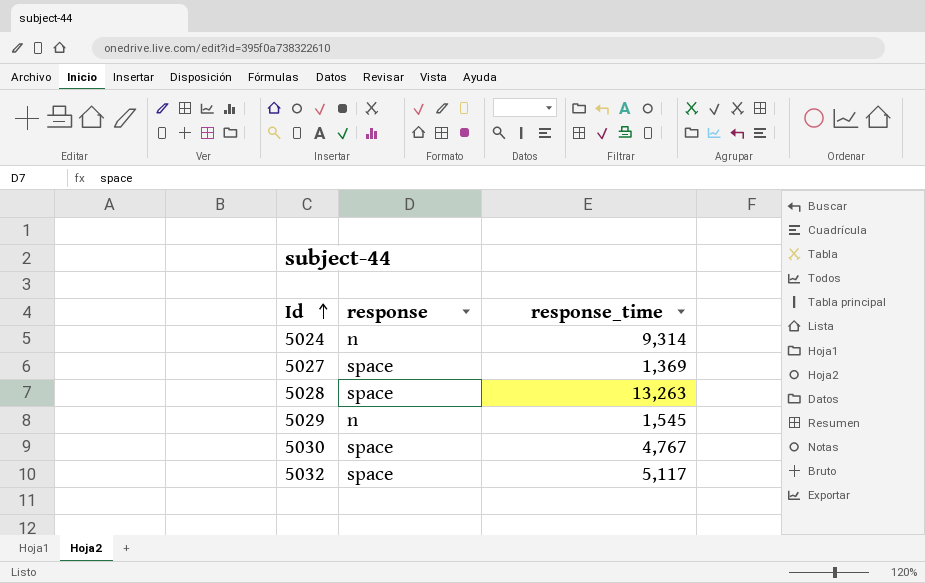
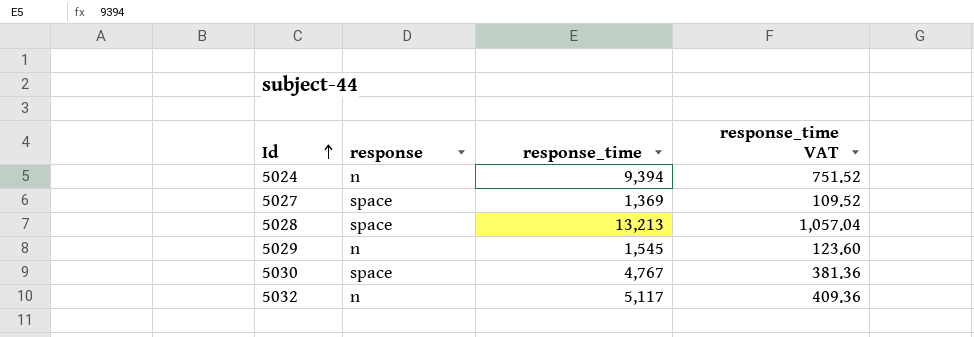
column response_time VAT | formula: none -> [response_time] * 0.08
5024 | response_time: 9,314 -> 9,394
5028 | response_time: 13,263 -> 13,213
5032 | response: space -> n

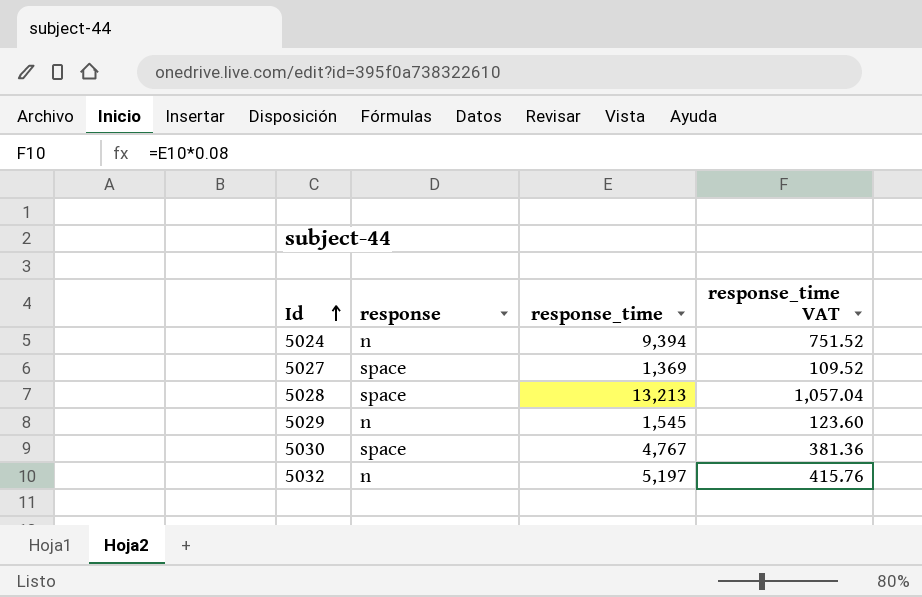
5032 | response_time: 5,117 -> 5,197
5032 | response_time VAT: 409.36 -> 415.76

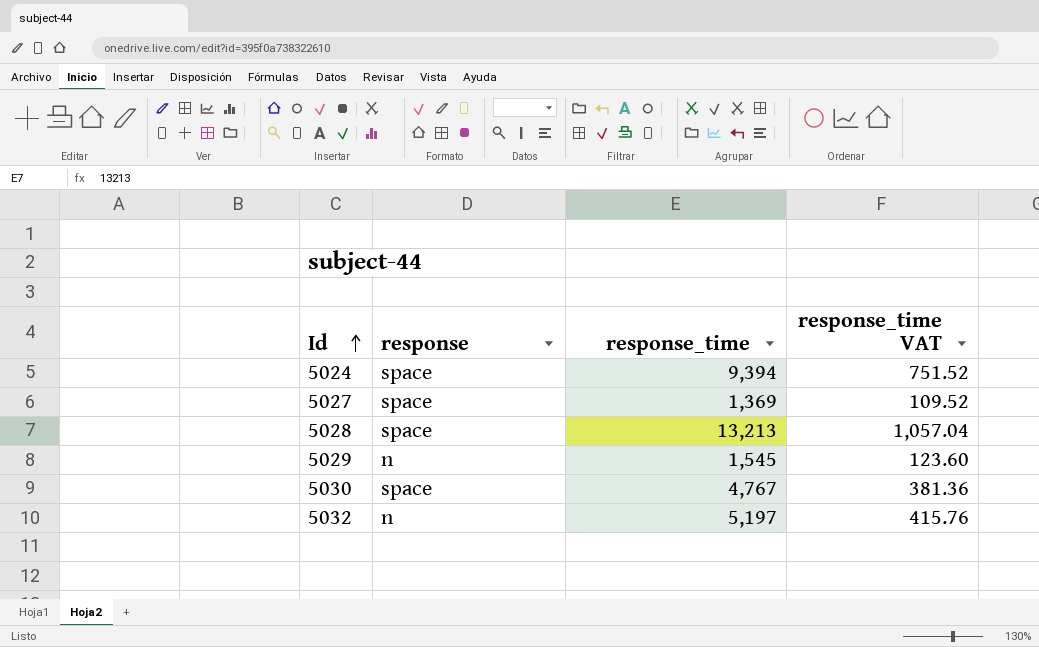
5024 | response: n -> space

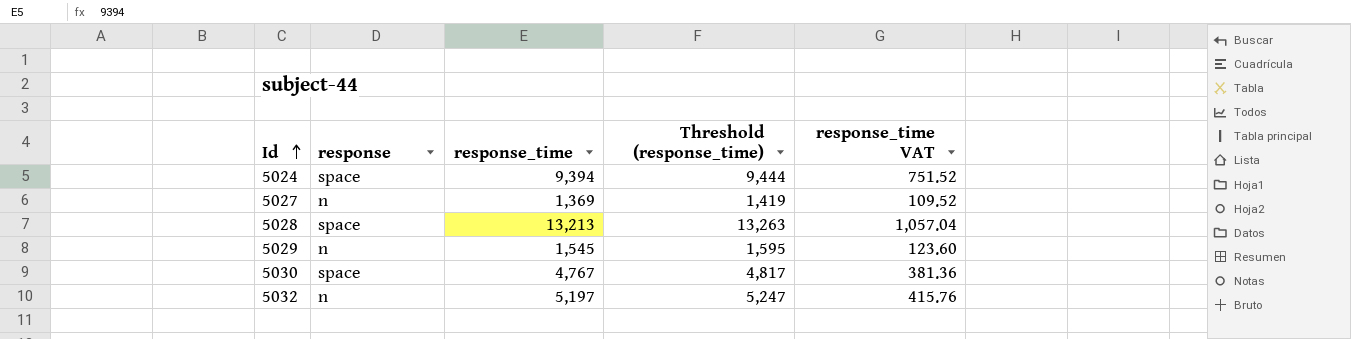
column Threshold (response_time) | formula: none -> [response_time] + 50
5027 | response: space -> n

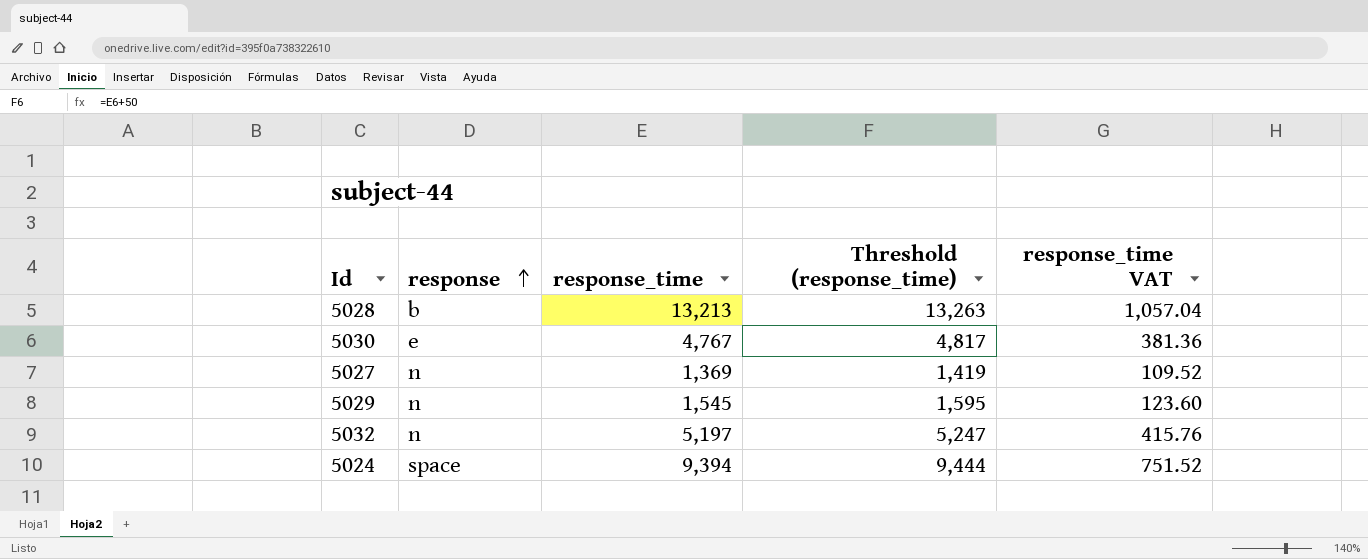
row order: Id ascending -> response ascending
5028 | response: space -> b
5030 | response: space -> e

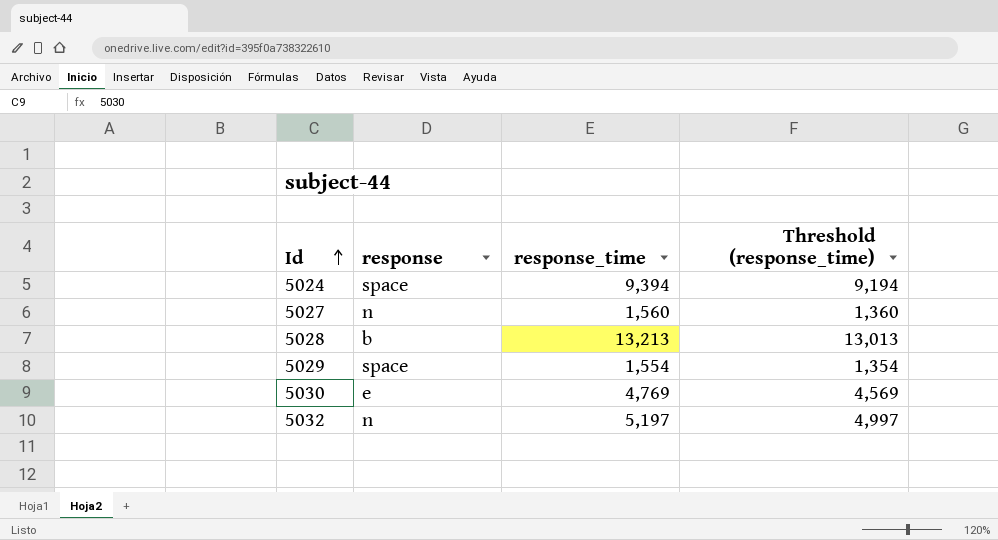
row order: response ascending -> Id ascending
column response_time VAT | formula: [response_time] * 0.08 -> none
column Threshold (response_time) | formula: [response_time] + 50 -> [response_time] - 200
5027 | response_time: 1,369 -> 1,560
5029 | response: n -> space
5029 | response_time: 1,545 -> 1,554
5030 | response_time: 4,767 -> 4,769

